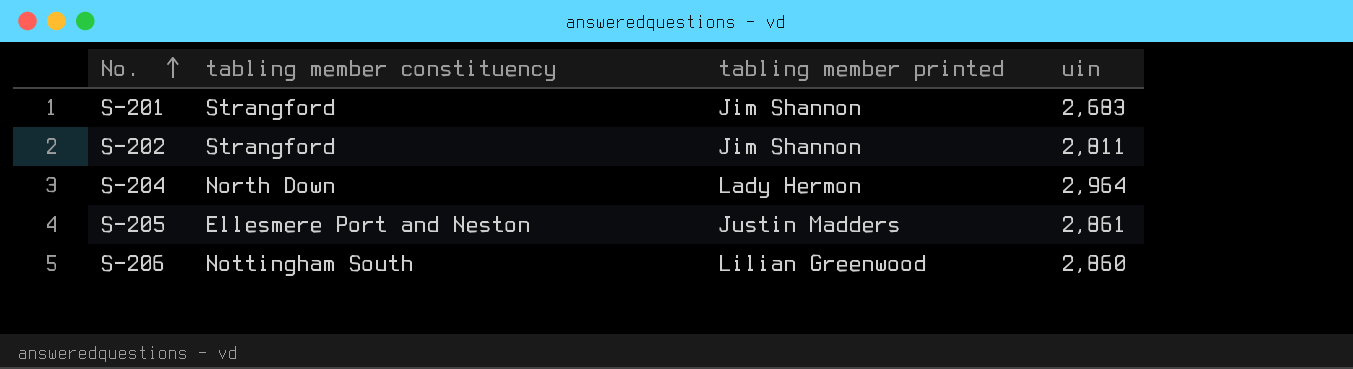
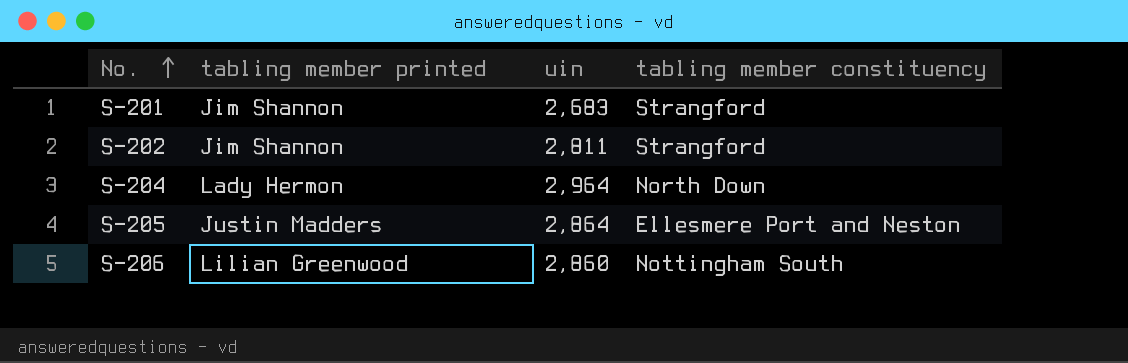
column tabling member constituency | position: 2 -> 4
S-205 | uin: 2,861 -> 2,864

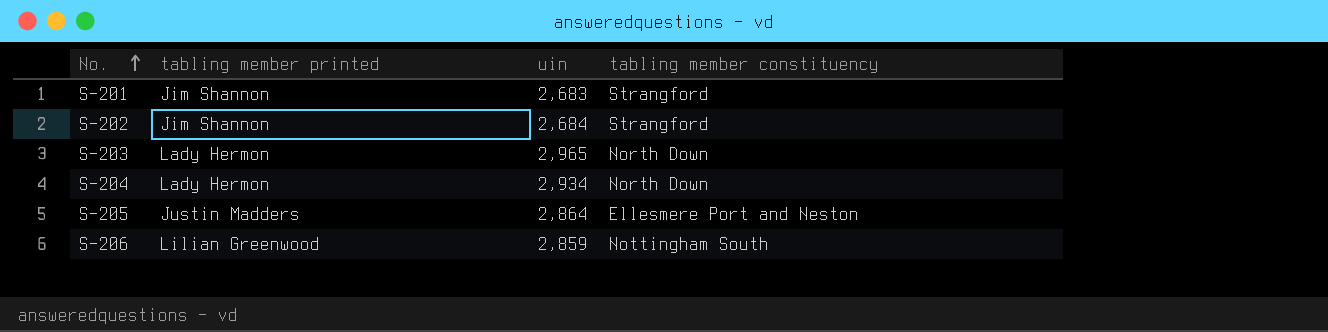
S-202 | uin: 2,811 -> 2,684
row S-203: none -> Lady Hermon | 2,965 | North Down
S-204 | uin: 2,964 -> 2,934
S-206 | uin: 2,860 -> 2,859

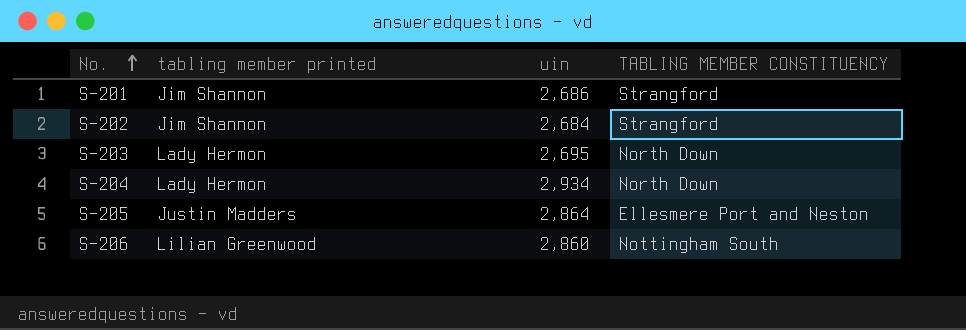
column name: tabling member constituency -> TABLING MEMBER CONSTITUENCY
S-201 | uin: 2,683 -> 2,686
S-203 | uin: 2,965 -> 2,695
S-206 | uin: 2,859 -> 2,860

